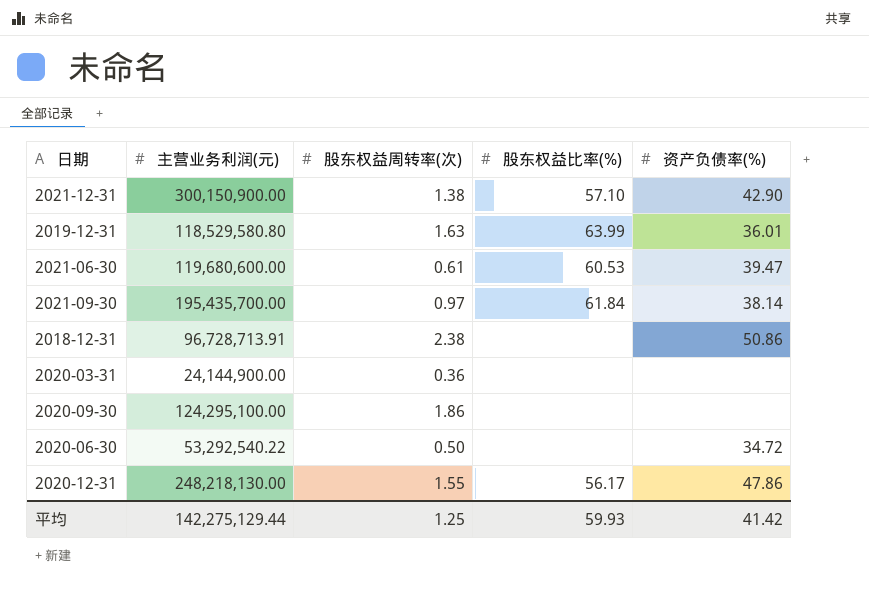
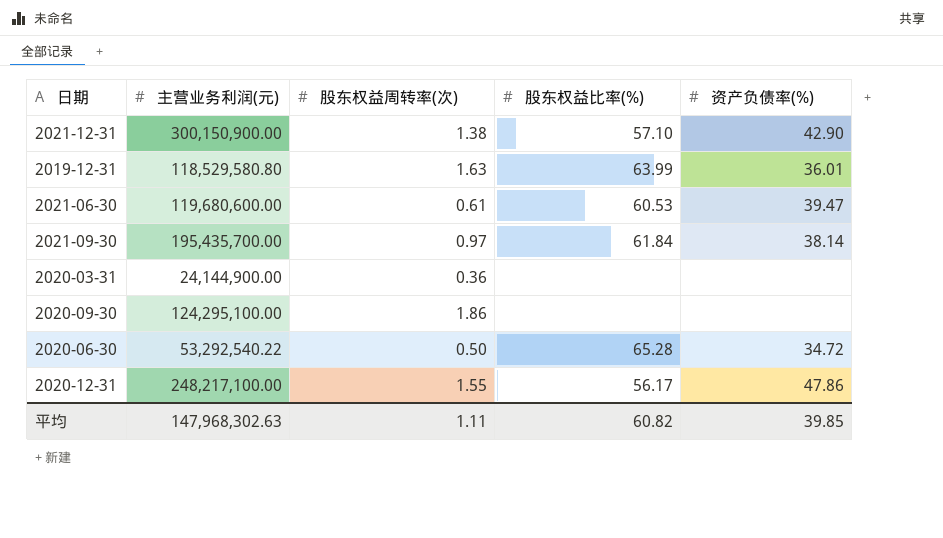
row 2018-12-31: 96,728,713.91 | 2.38 | none | 50.86 -> none
2020-06-30 | 股东权益比率(%): none -> 65.28
2020-12-31 | 主营业务利润(元): 248,218,130.00 -> 248,217,100.00
平均 | 主营业务利润(元): 142,275,129.44 -> 147,968,302.63
平均 | 股东权益周转率(次): 1.25 -> 1.11
平均 | 股东权益比率(%): 59.93 -> 60.82
平均 | 资产负债率(%): 41.42 -> 39.85

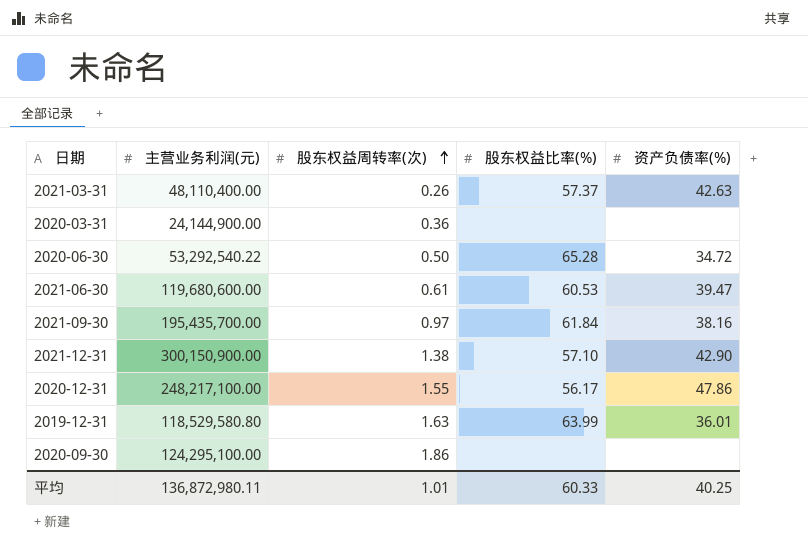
row order: none -> 股东权益周转率(次) ascending
row 2021-03-31: none -> 48,110,400.00 | 0.26 | 57.37 | 42.63
2021-09-30 | 资产负债率(%): 38.14 -> 38.16
平均 | 主营业务利润(元): 147,968,302.63 -> 136,872,980.11
平均 | 股东权益周转率(次): 1.11 -> 1.01
平均 | 股东权益比率(%): 60.82 -> 60.33
平均 | 资产负债率(%): 39.85 -> 40.25

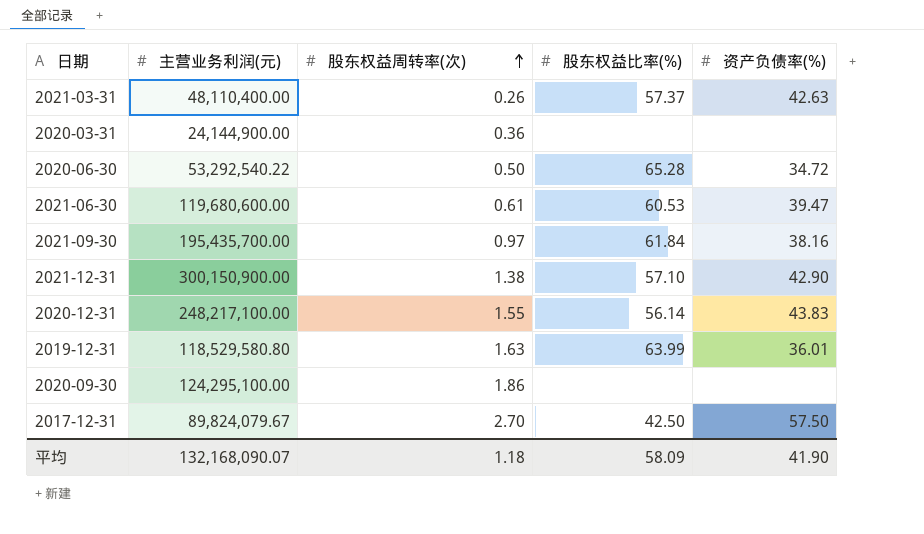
2020-12-31 | 股东权益比率(%): 56.17 -> 56.14
2020-12-31 | 资产负债率(%): 47.86 -> 43.83
row 2017-12-31: none -> 89,824,079.67 | 2.70 | 42.50 | 57.50
平均 | 主营业务利润(元): 136,872,980.11 -> 132,168,090.07
平均 | 股东权益周转率(次): 1.01 -> 1.18
平均 | 股东权益比率(%): 60.33 -> 58.09
平均 | 资产负债率(%): 40.25 -> 41.90

